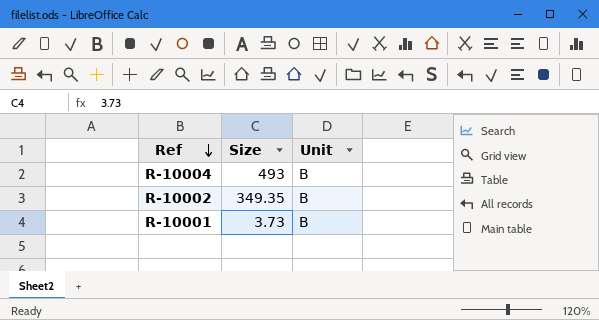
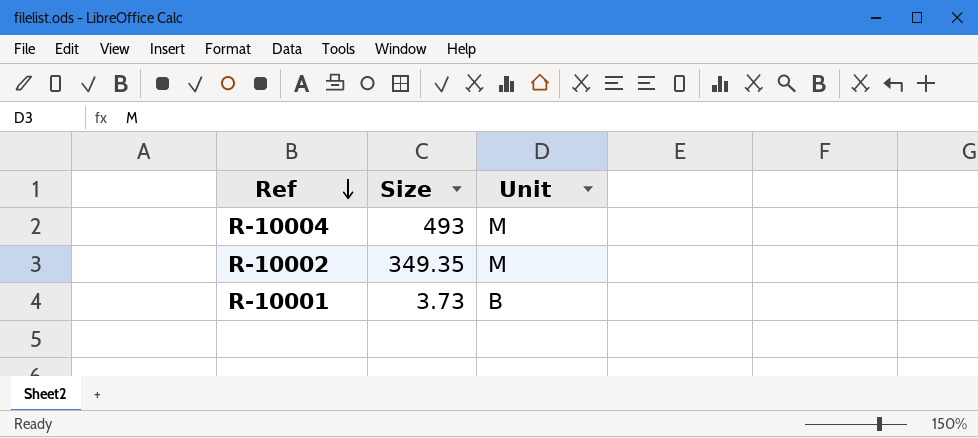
R-10004 | Unit: B -> M
R-10002 | Unit: B -> M

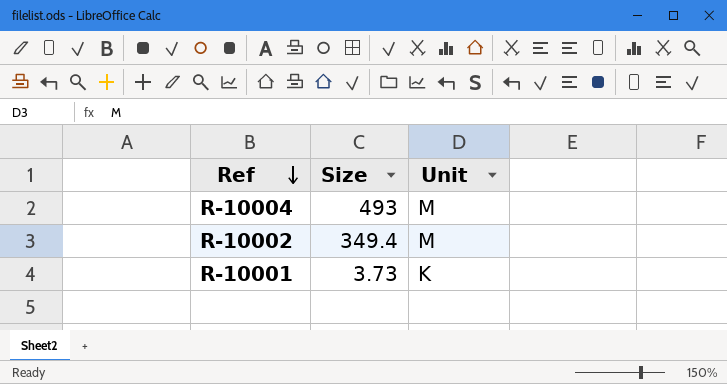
R-10002 | Size: 349.35 -> 349.4
R-10001 | Unit: B -> K

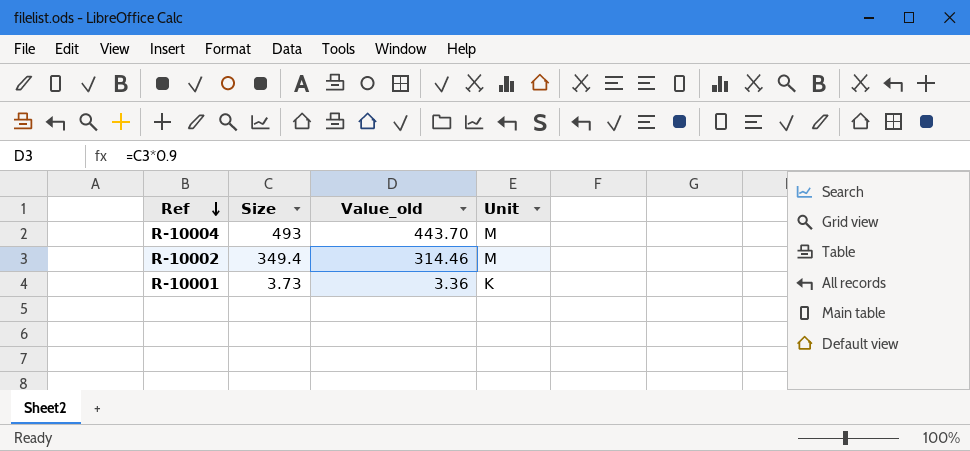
column Value_old | formula: none -> [Size] * 0.9

